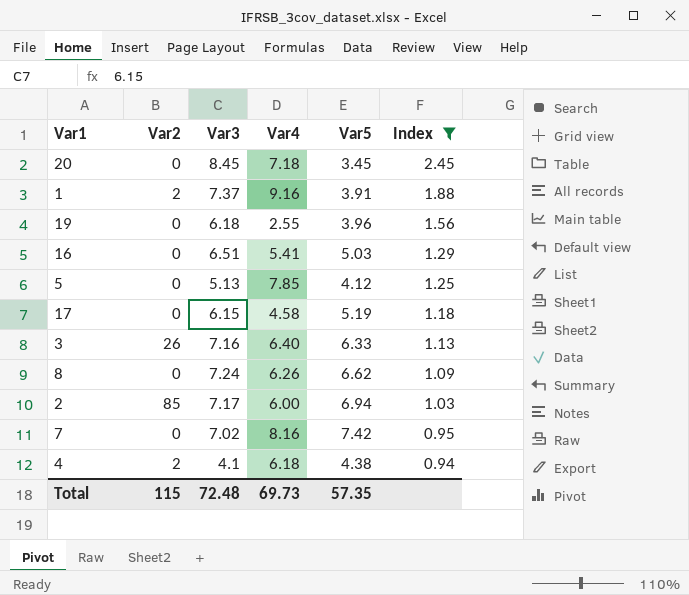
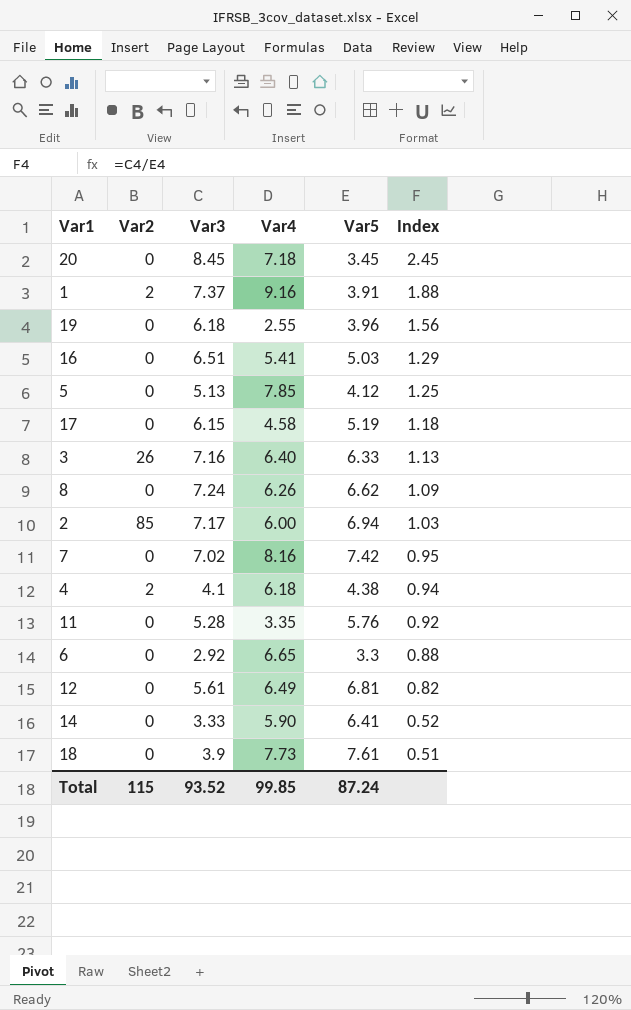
filter: Index >= 0.94 -> none
Total | Var3: 72.48 -> 93.52
Total | Var4: 69.73 -> 99.85
Total | Var5: 57.35 -> 87.24

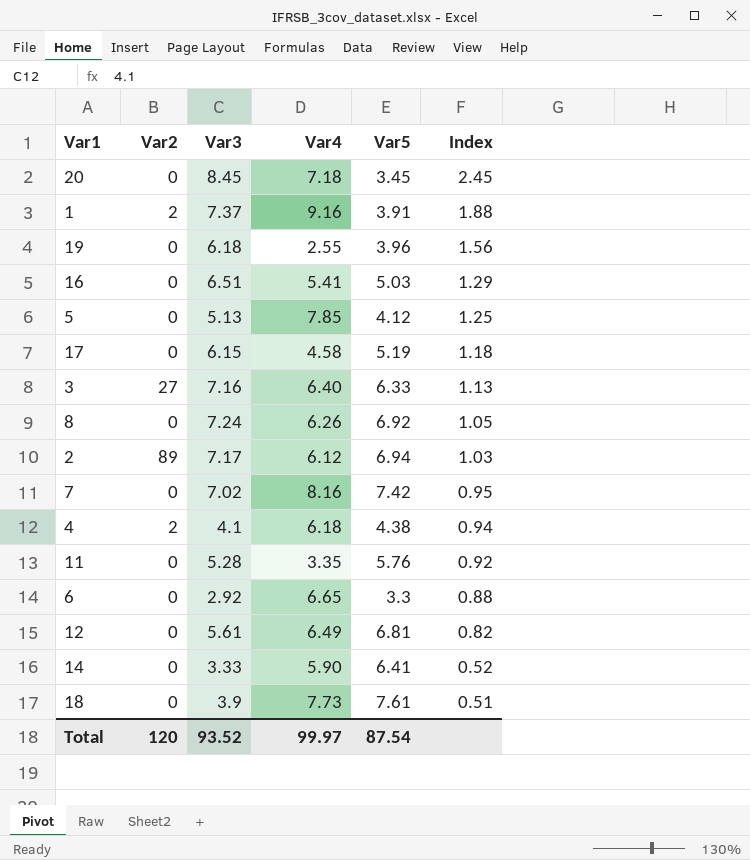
3 | Var2: 26 -> 27
8 | Var5: 6.62 -> 6.92
8 | Index: 1.09 -> 1.05
2 | Var2: 85 -> 89
2 | Var4: 6.00 -> 6.12
Total | Var2: 115 -> 120
Total | Var4: 99.85 -> 99.97
Total | Var5: 87.24 -> 87.54

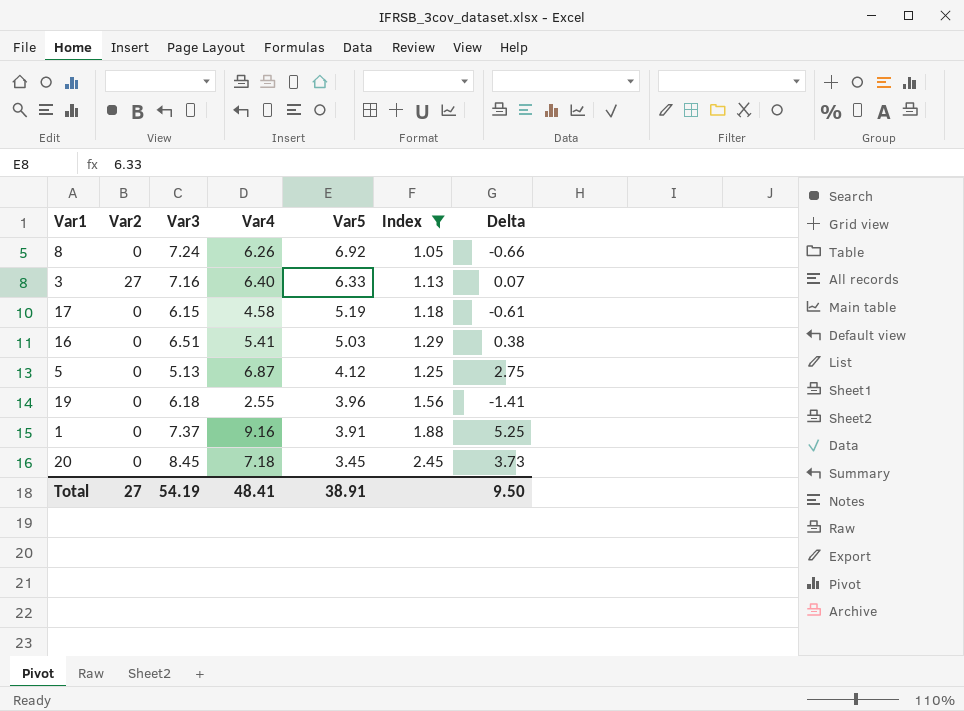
filter: none -> Index >= 1.05
row order: Index descending -> Var5 descending
column Delta | formula: none -> [Var4] - [Var5]
5 | Var4: 7.85 -> 6.87
1 | Var2: 2 -> 0
Total | Var2: 120 -> 27
Total | Var3: 93.52 -> 54.19
Total | Var4: 99.97 -> 48.41
Total | Var5: 87.54 -> 38.91

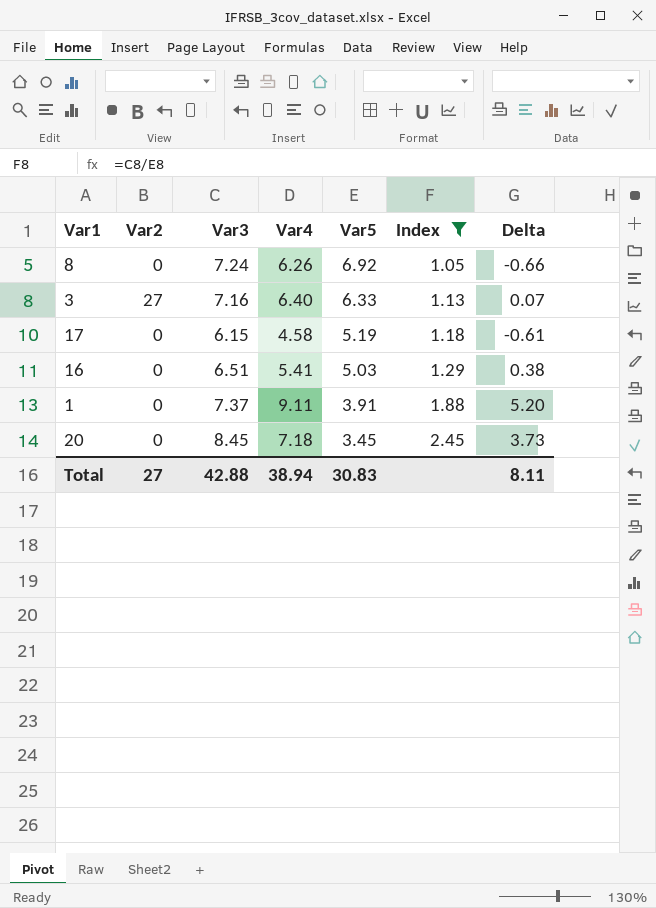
row 5: 0 | 5.13 | 6.87 | 4.12 | 1.25 | 2.75 -> none
row 19: 0 | 6.18 | 2.55 | 3.96 | 1.56 | -1.41 -> none
1 | Var4: 9.16 -> 9.11
1 | Delta: 5.25 -> 5.20
Total | Var3: 54.19 -> 42.88
Total | Var4: 48.41 -> 38.94
Total | Var5: 38.91 -> 30.83
Total | Delta: 9.50 -> 8.11

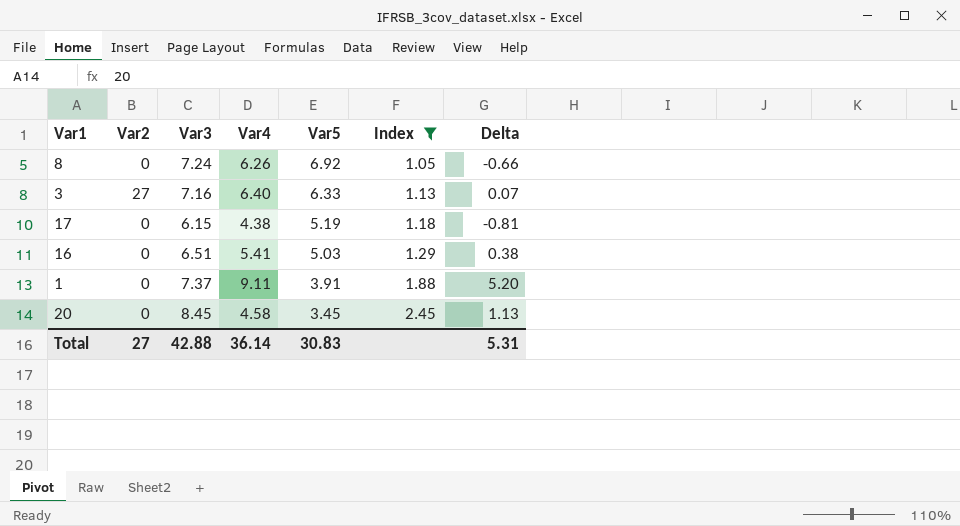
17 | Var4: 4.58 -> 4.38
17 | Delta: -0.61 -> -0.81
20 | Var4: 7.18 -> 4.58
20 | Delta: 3.73 -> 1.13
Total | Var4: 38.94 -> 36.14
Total | Delta: 8.11 -> 5.31

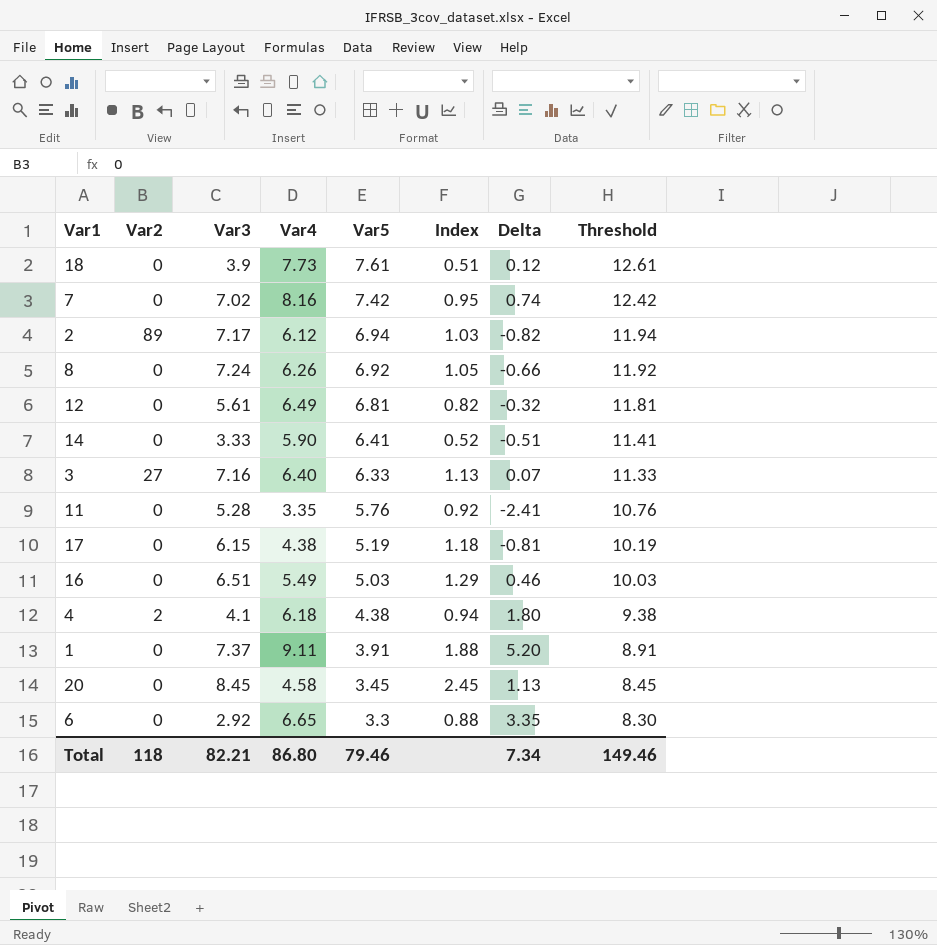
filter: Index >= 1.05 -> none
column Threshold | formula: none -> [Var5] + 5
16 | Var4: 5.41 -> 5.49
16 | Delta: 0.38 -> 0.46
Total | Var2: 27 -> 118
Total | Var3: 42.88 -> 82.21
Total | Var4: 36.14 -> 86.80
Total | Var5: 30.83 -> 79.46
Total | Delta: 5.31 -> 7.34

